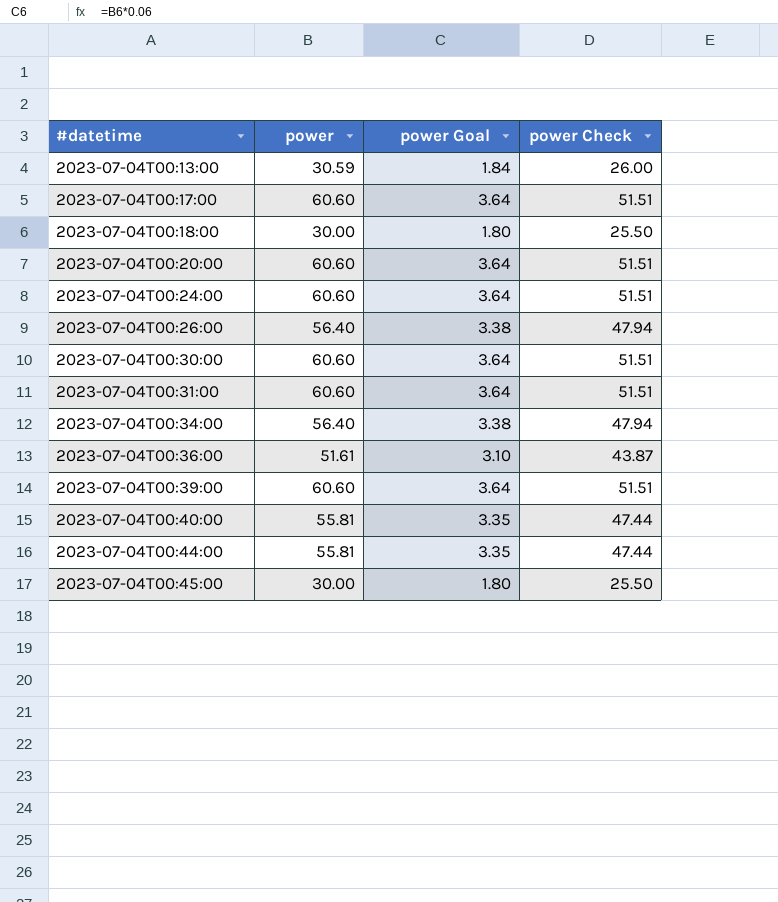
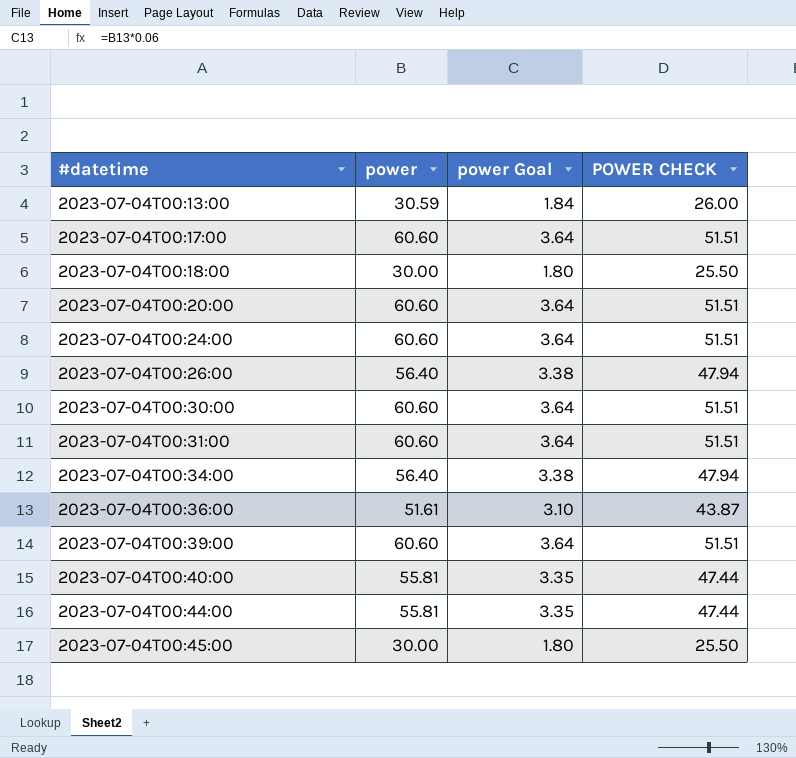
column name: power Check -> POWER CHECK

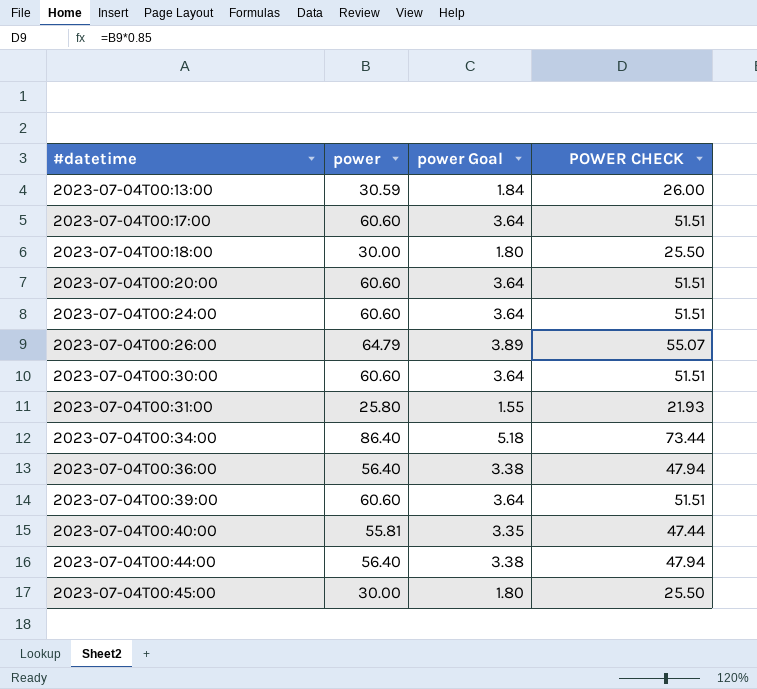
2023-07-04T00:26:00 | power: 56.40 -> 64.79
2023-07-04T00:26:00 | power Goal: 3.38 -> 3.89
2023-07-04T00:26:00 | POWER CHECK: 47.94 -> 55.07
2023-07-04T00:31:00 | power: 60.60 -> 25.80
2023-07-04T00:31:00 | power Goal: 3.64 -> 1.55
2023-07-04T00:31:00 | POWER CHECK: 51.51 -> 21.93
2023-07-04T00:34:00 | power: 56.40 -> 86.40
2023-07-04T00:34:00 | power Goal: 3.38 -> 5.18
2023-07-04T00:34:00 | POWER CHECK: 47.94 -> 73.44
2023-07-04T00:36:00 | power: 51.61 -> 56.40
2023-07-04T00:36:00 | power Goal: 3.10 -> 3.38
2023-07-04T00:36:00 | POWER CHECK: 43.87 -> 47.94
2023-07-04T00:44:00 | power: 55.81 -> 56.40
2023-07-04T00:44:00 | power Goal: 3.35 -> 3.38
2023-07-04T00:44:00 | POWER CHECK: 47.44 -> 47.94

